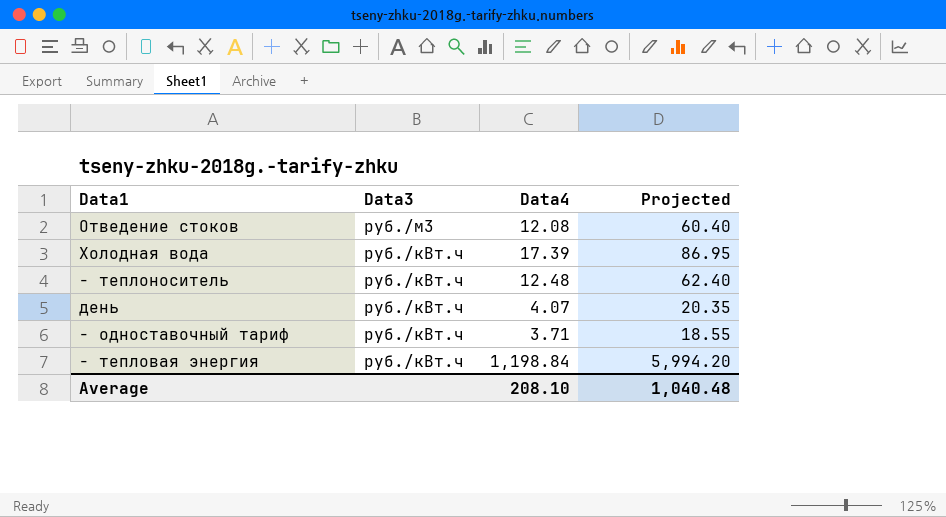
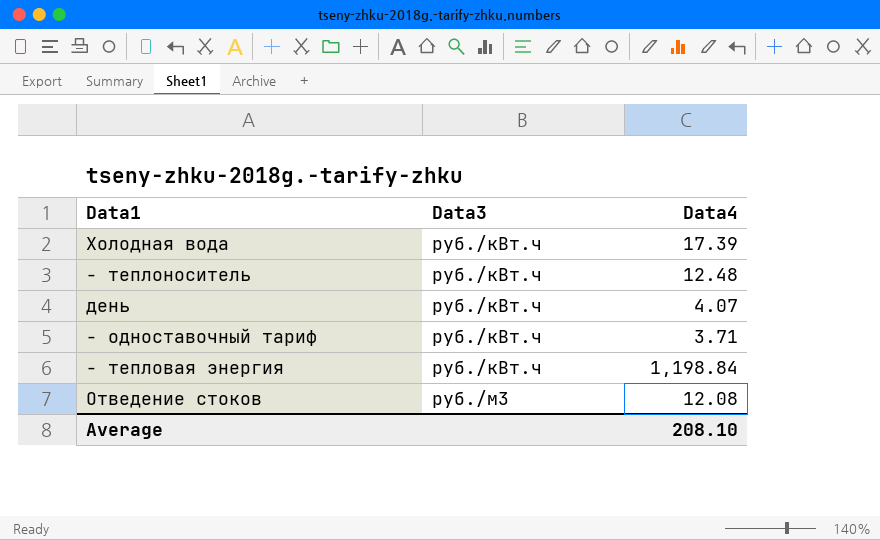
row order: Data3 descending -> Data3 ascending
column Projected | formula: [Data4] * 5 -> none

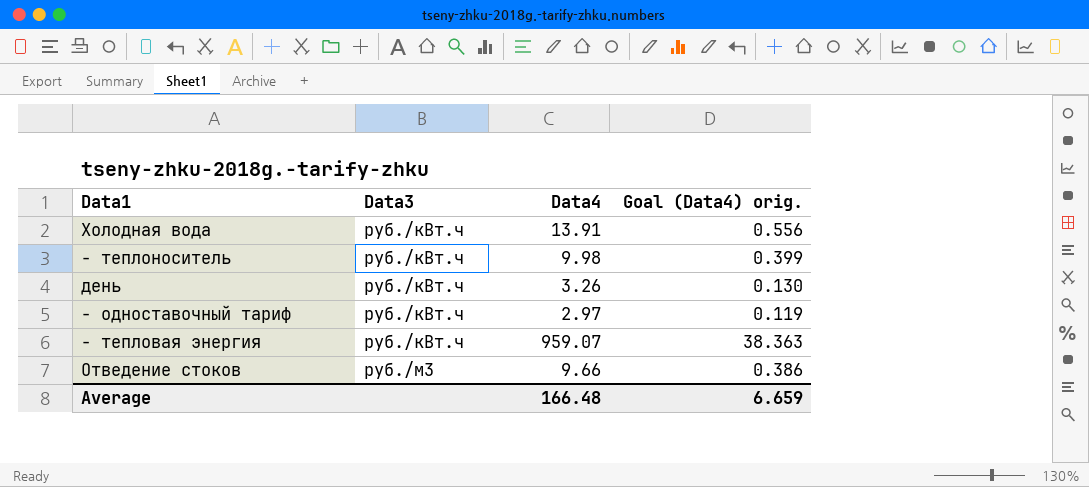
column Goal (Data4) orig. | formula: none -> [Data4] * 0.04
Холодная вода | Data4: 17.39 -> 13.91
- теплоноситель | Data4: 12.48 -> 9.98
день | Data4: 4.07 -> 3.26
- одноставочный тариф | Data4: 3.71 -> 2.97
- тепловая энергия | Data4: 1,198.84 -> 959.07
Отведение стоков | Data4: 12.08 -> 9.66
Average | Data4: 208.10 -> 166.48

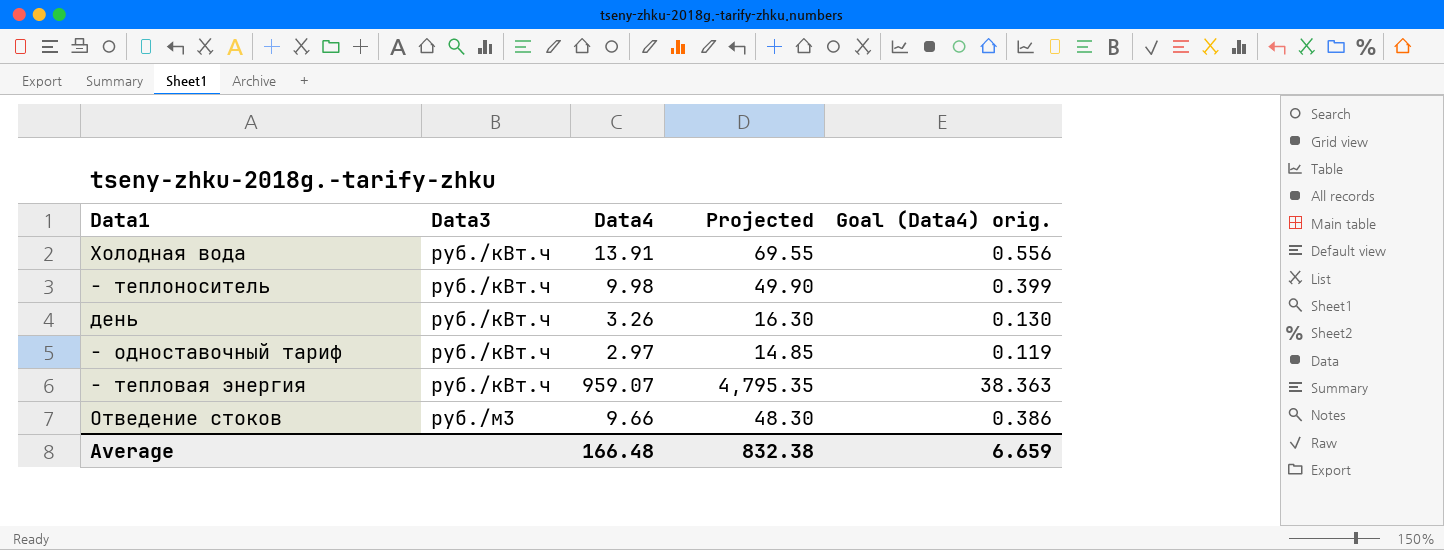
column Projected | formula: none -> [Data4] * 5

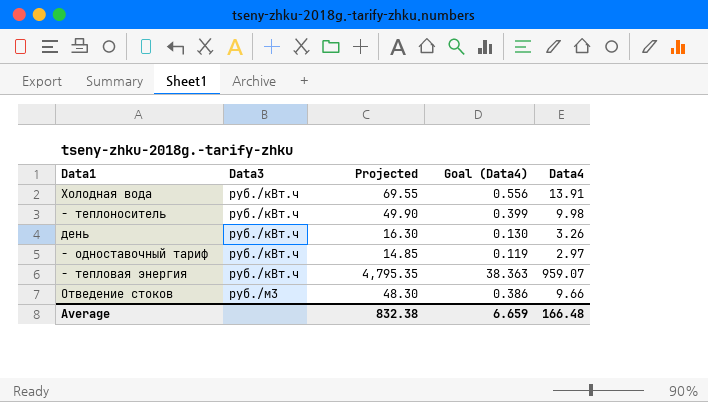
column name: Goal (Data4) orig. -> Goal (Data4)
column Data4 | position: 3 -> 5

